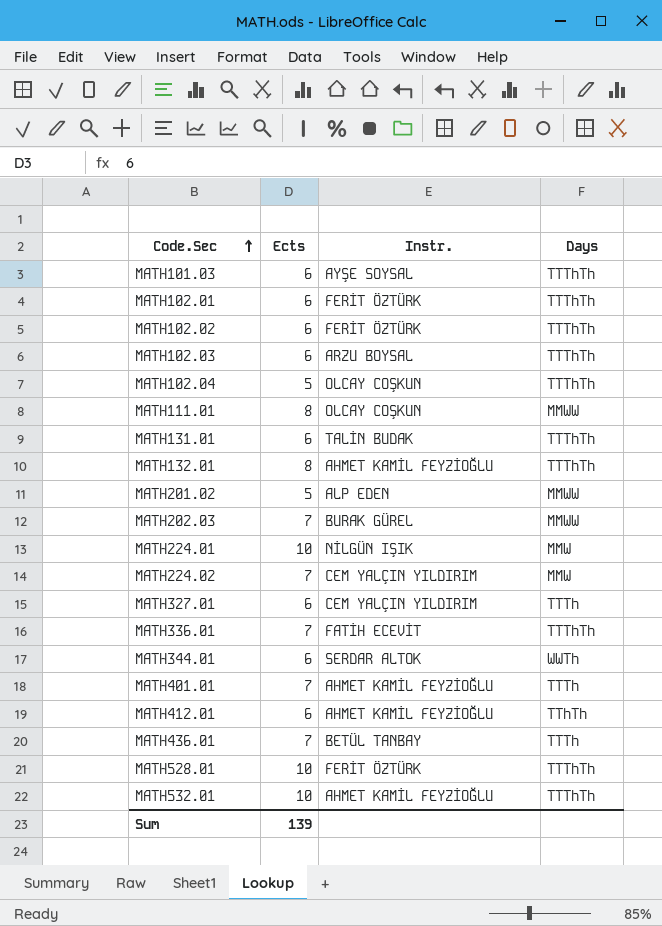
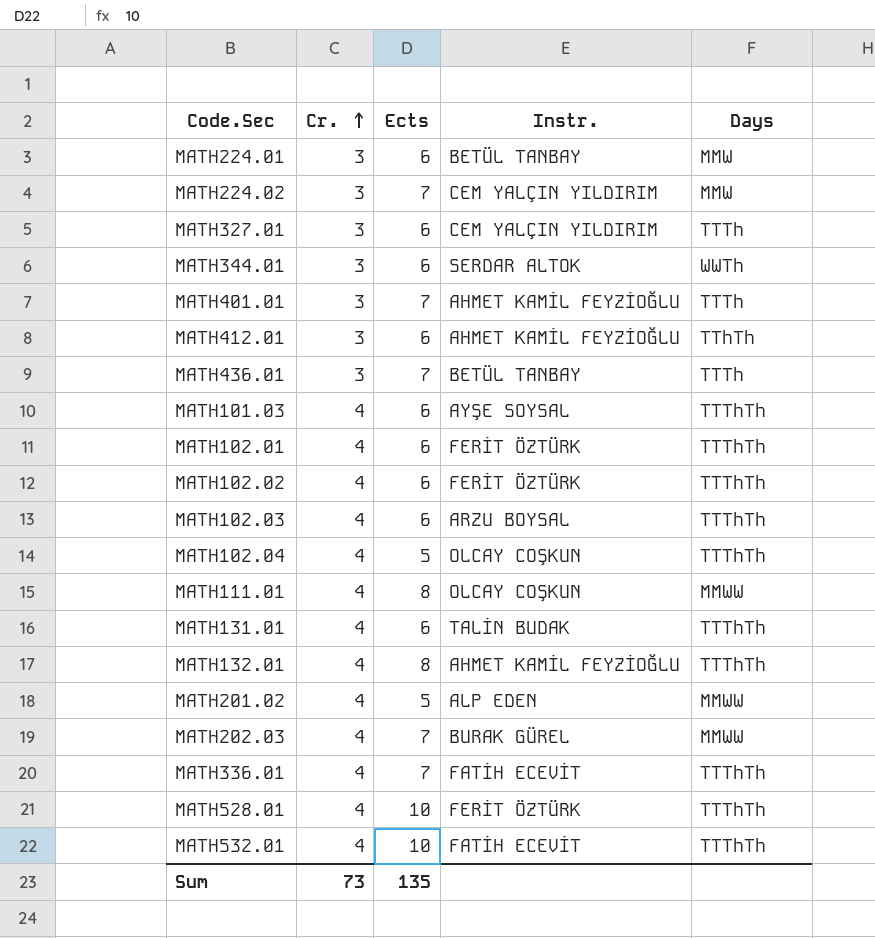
row order: Code.Sec ascending -> Cr. ascending
column Cr. | position: none -> 2
MATH224.01 | Ects: 10 -> 6
MATH224.01 | Instr.: NİLGÜN IŞIK -> BETÜL TANBAY
MATH532.01 | Instr.: AHMET KAMİL FEYZİOĞLU -> FATİH ECEVİT
Sum | Ects: 139 -> 135

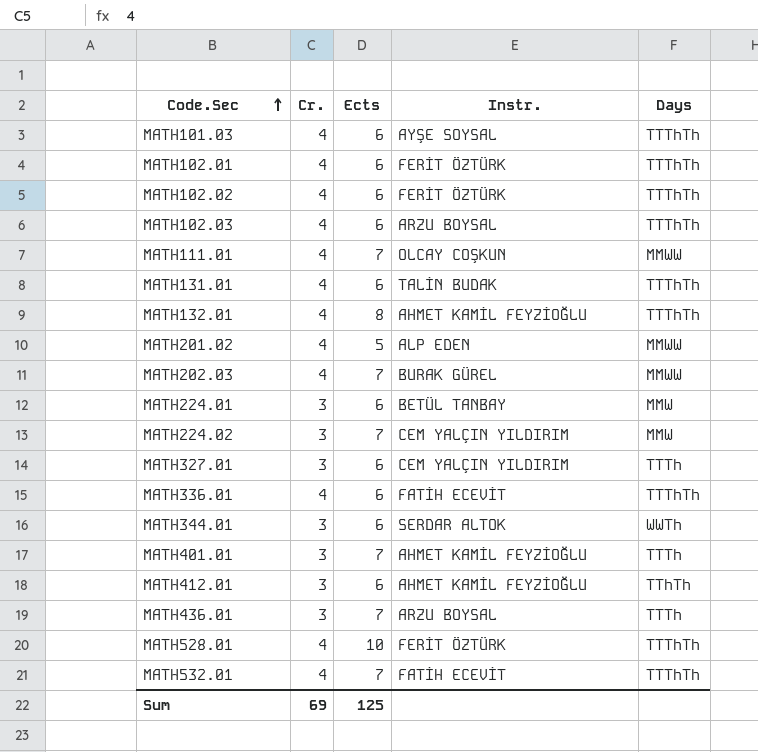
row order: Cr. ascending -> Code.Sec ascending
row MATH102.04: 4 | 5 | OLCAY COŞKUN | TTThTh -> none
MATH111.01 | Ects: 8 -> 7
MATH336.01 | Ects: 7 -> 6
MATH436.01 | Instr.: BETÜL TANBAY -> ARZU BOYSAL
MATH532.01 | Ects: 10 -> 7
Sum | Cr.: 73 -> 69
Sum | Ects: 135 -> 125

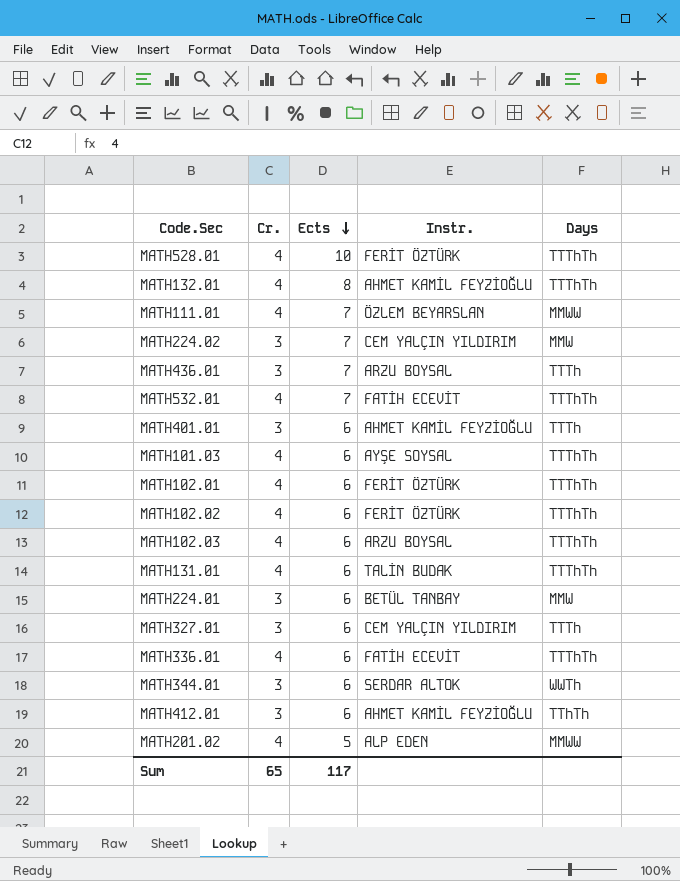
row order: Code.Sec ascending -> Ects descending
row MATH202.03: 4 | 7 | BURAK GÜREL | MMWW -> none
MATH111.01 | Instr.: OLCAY COŞKUN -> ÖZLEM BEYARSLAN
MATH401.01 | Ects: 7 -> 6
Sum | Cr.: 69 -> 65
Sum | Ects: 125 -> 117

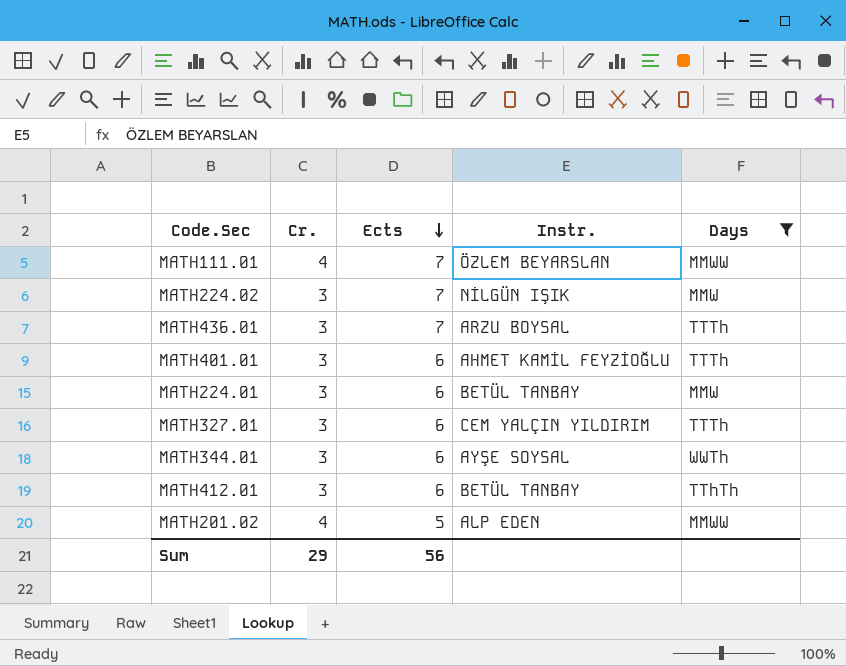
filter: none -> Days != TTThTh
MATH224.02 | Instr.: CEM YALÇIN YILDIRIM -> NİLGÜN IŞIK
MATH344.01 | Instr.: SERDAR ALTOK -> AYŞE SOYSAL
MATH412.01 | Instr.: AHMET KAMİL FEYZİOĞLU -> BETÜL TANBAY
Sum | Cr.: 65 -> 29
Sum | Ects: 117 -> 56

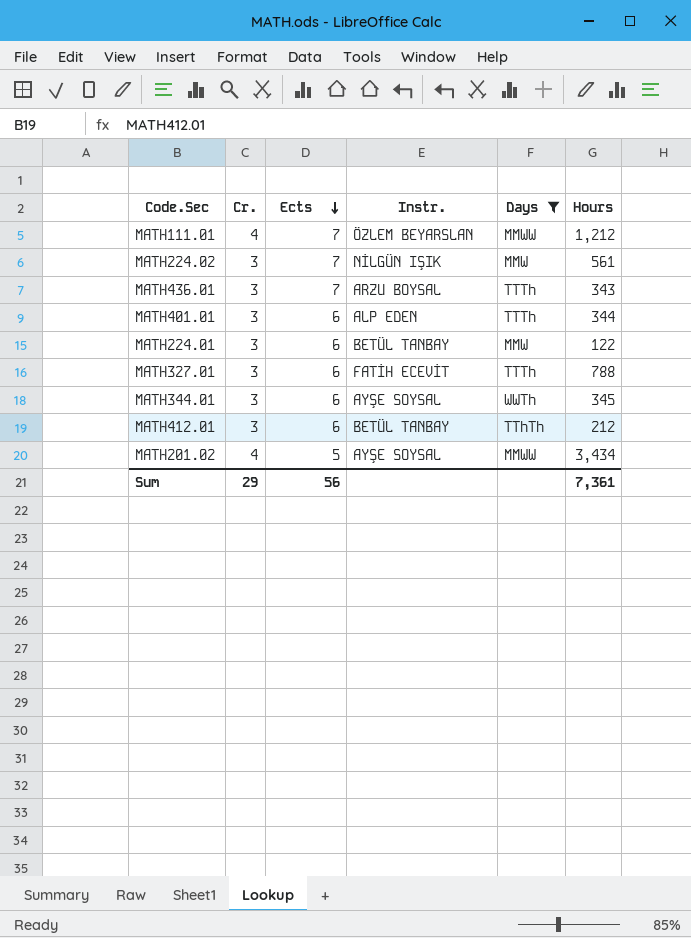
column Hours | position: none -> 6
MATH401.01 | Instr.: AHMET KAMİL FEYZİOĞLU -> ALP EDEN
MATH327.01 | Instr.: CEM YALÇIN YILDIRIM -> FATİH ECEVİT
MATH201.02 | Instr.: ALP EDEN -> AYŞE SOYSAL

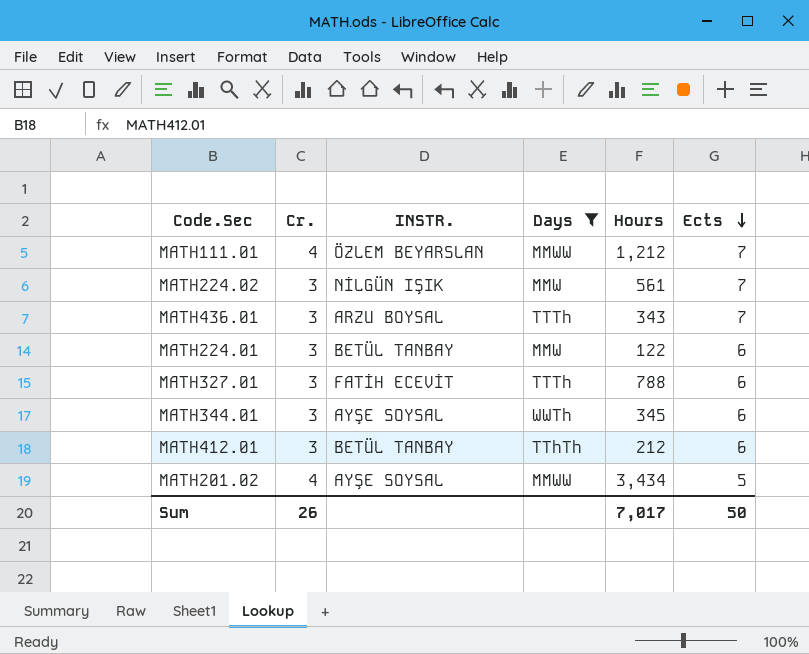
column name: Instr. -> INSTR.
column Ects | position: 3 -> 6
row MATH401.01: 3 | 6 | ALP EDEN | TTTh | 344 -> none
Sum | Cr.: 29 -> 26
Sum | Hours: 7,361 -> 7,017
Sum | Ects: 56 -> 50

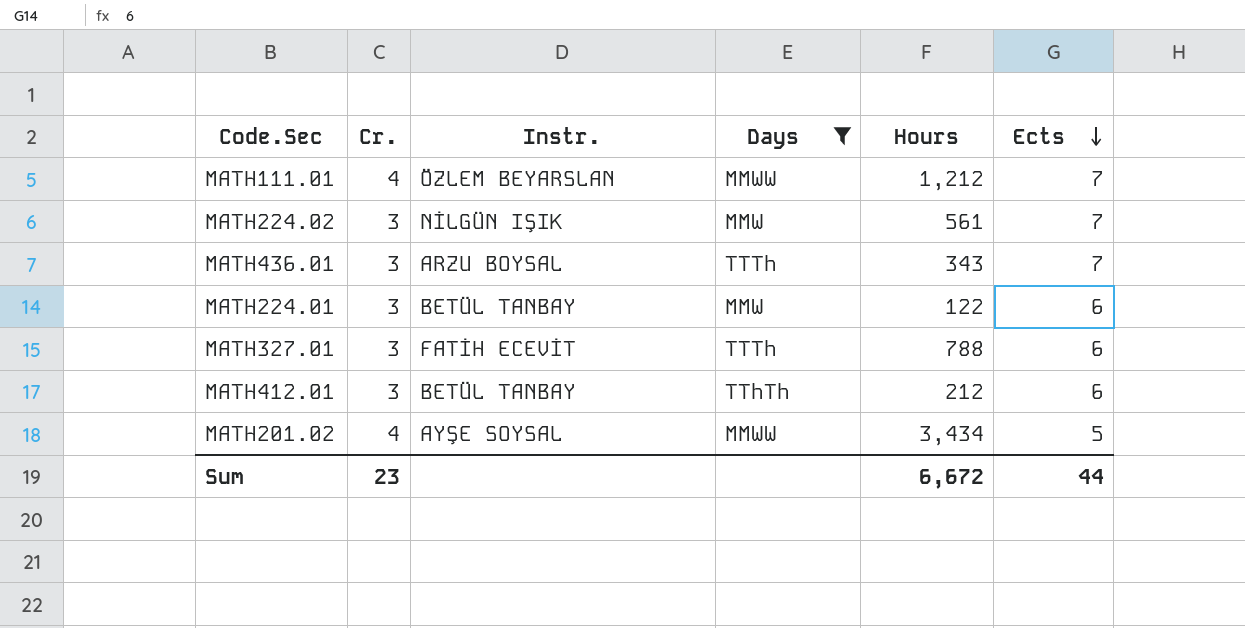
column name: INSTR. -> Instr.
row MATH344.01: 3 | AYŞE SOYSAL | WWTh | 345 | 6 -> none
Sum | Cr.: 26 -> 23
Sum | Hours: 7,017 -> 6,672
Sum | Ects: 50 -> 44

